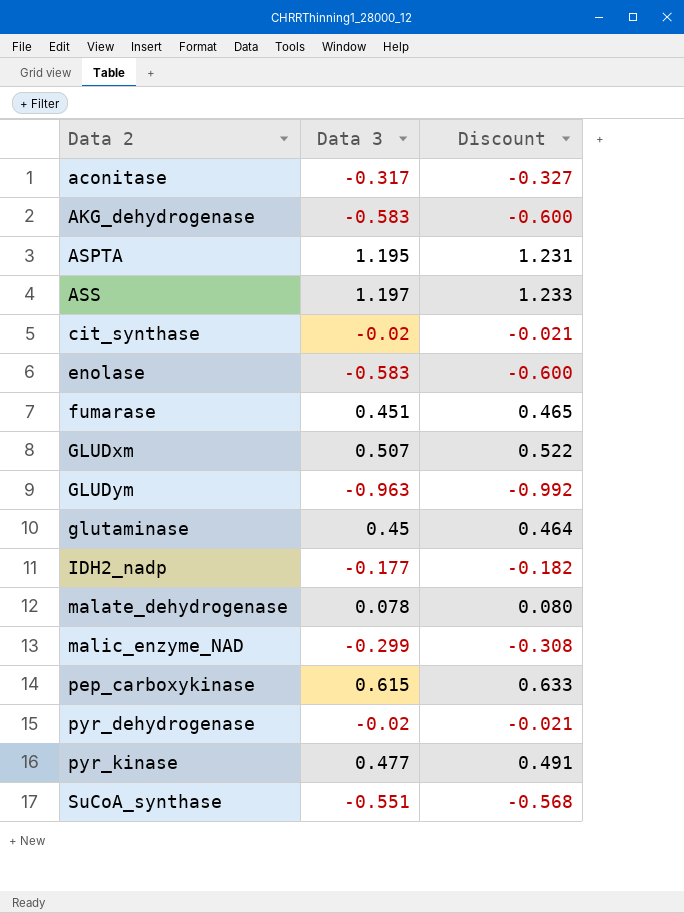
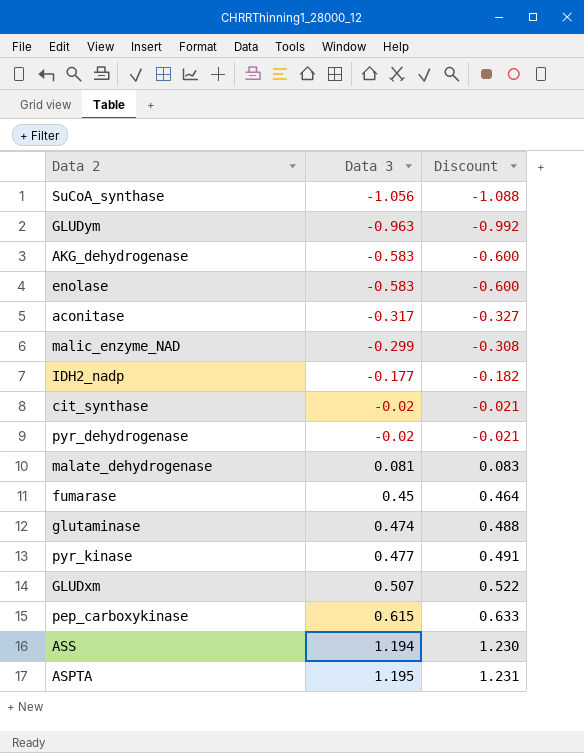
row order: Data 2 ascending -> Data 3 ascending
SuCoA_synthase | Data 3: -0.551 -> -1.056
SuCoA_synthase | Discount: -0.568 -> -1.088
malate_dehydrogenase | Data 3: 0.078 -> 0.081
malate_dehydrogenase | Discount: 0.080 -> 0.083
fumarase | Data 3: 0.451 -> 0.45
fumarase | Discount: 0.465 -> 0.464
glutaminase | Data 3: 0.45 -> 0.474
glutaminase | Discount: 0.464 -> 0.488
ASS | Data 3: 1.197 -> 1.194
ASS | Discount: 1.233 -> 1.230

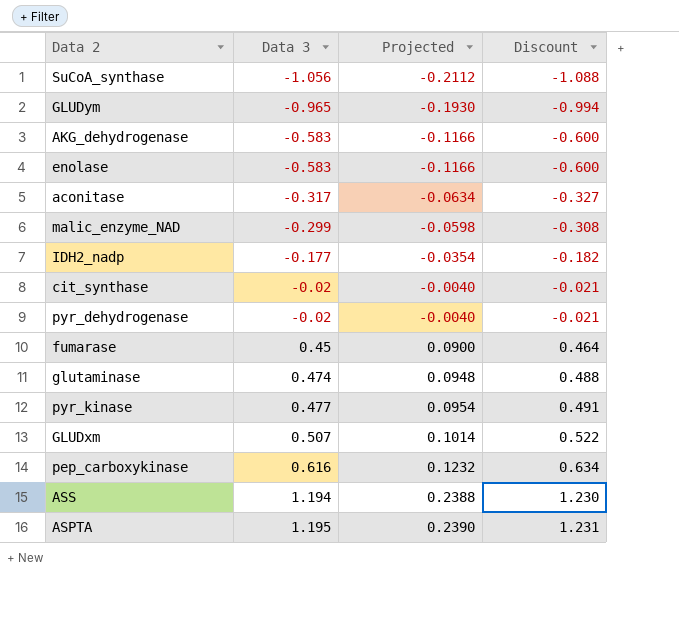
column Projected | formula: none -> [Data 3] * 0.2
row malate_dehydrogenase: 0.081 | 0.083 -> none
GLUDym | Data 3: -0.963 -> -0.965
GLUDym | Discount: -0.992 -> -0.994
pep_carboxykinase | Data 3: 0.615 -> 0.616
pep_carboxykinase | Discount: 0.633 -> 0.634

